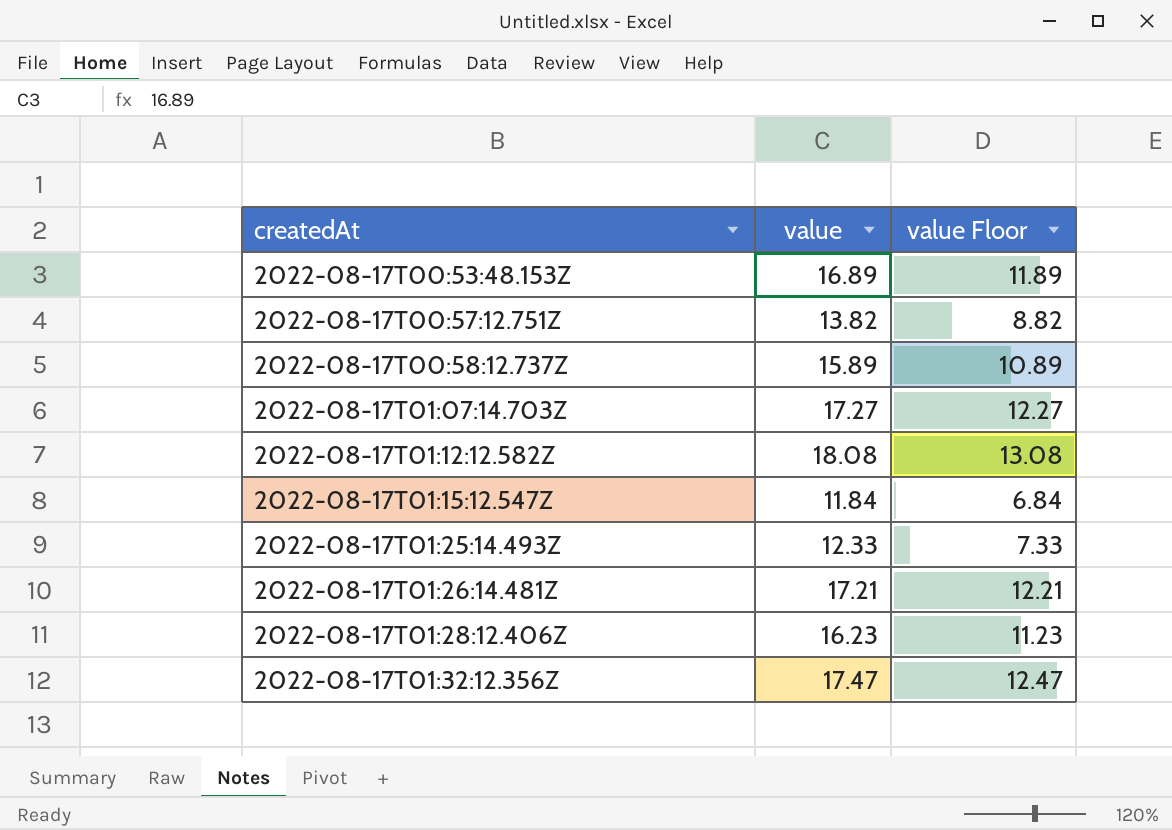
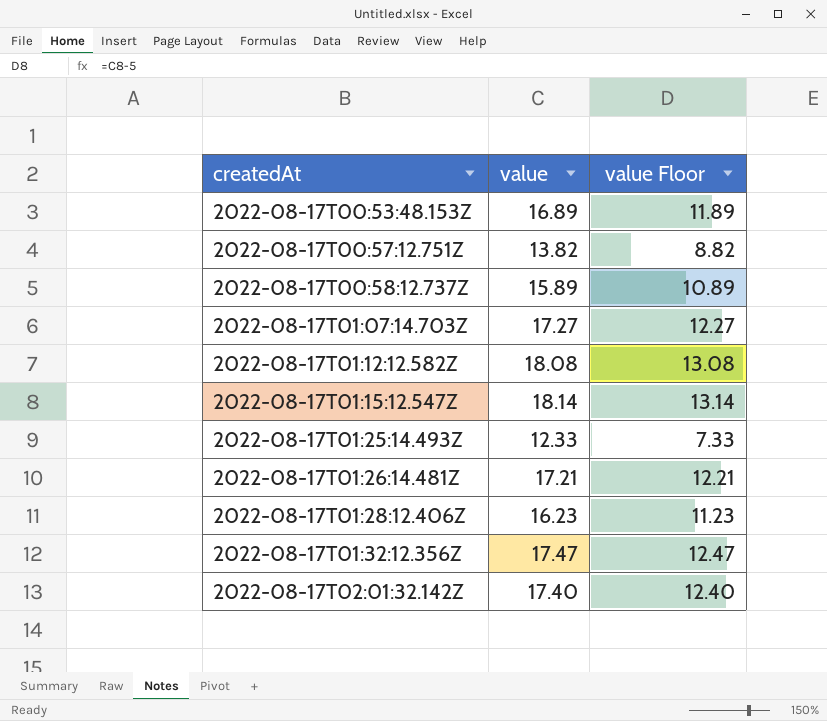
2022-08-17T01:15:12.547Z | value: 11.84 -> 18.14
2022-08-17T01:15:12.547Z | value Floor: 6.84 -> 13.14
row 2022-08-17T02:01:32.142Z: none -> 17.40 | 12.40

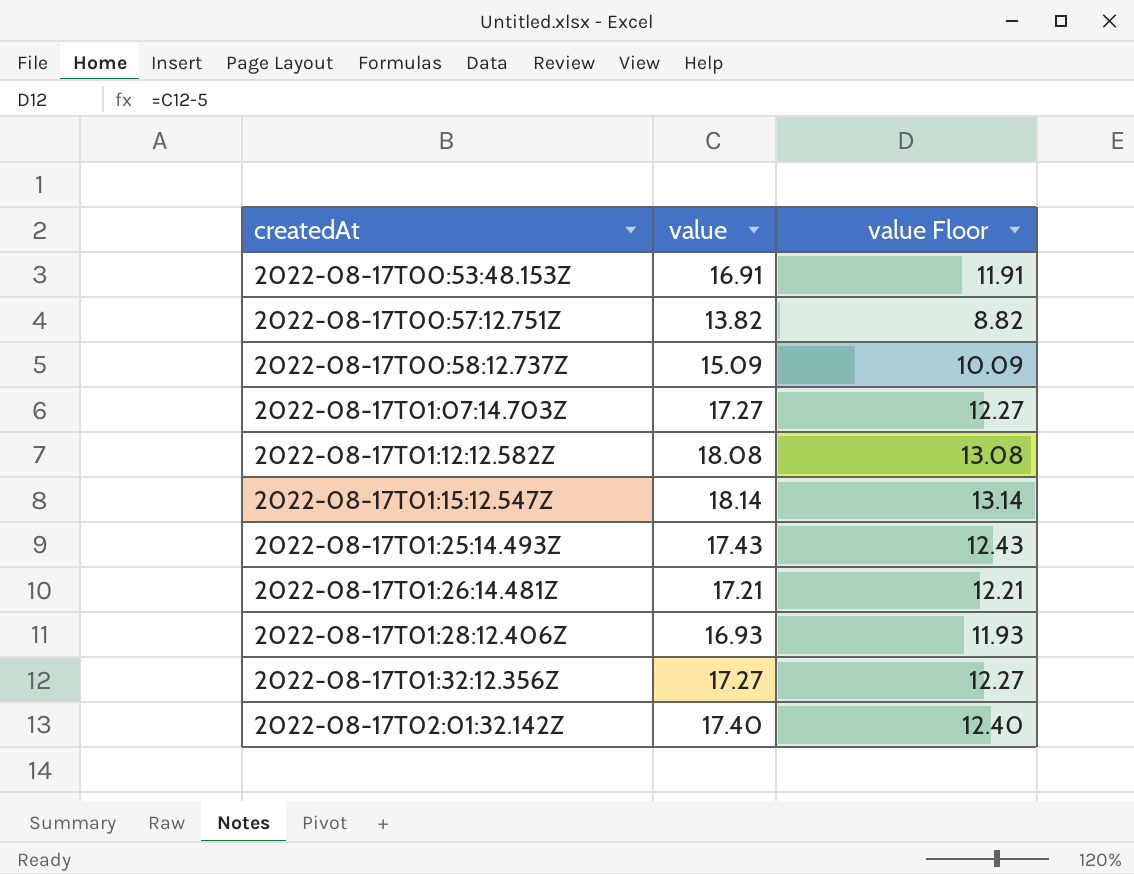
2022-08-17T00:53:48.153Z | value: 16.89 -> 16.91
2022-08-17T00:53:48.153Z | value Floor: 11.89 -> 11.91
2022-08-17T00:58:12.737Z | value: 15.89 -> 15.09
2022-08-17T00:58:12.737Z | value Floor: 10.89 -> 10.09
2022-08-17T01:25:14.493Z | value: 12.33 -> 17.43
2022-08-17T01:25:14.493Z | value Floor: 7.33 -> 12.43
2022-08-17T01:28:12.406Z | value: 16.23 -> 16.93
2022-08-17T01:28:12.406Z | value Floor: 11.23 -> 11.93
2022-08-17T01:32:12.356Z | value: 17.47 -> 17.27
2022-08-17T01:32:12.356Z | value Floor: 12.47 -> 12.27

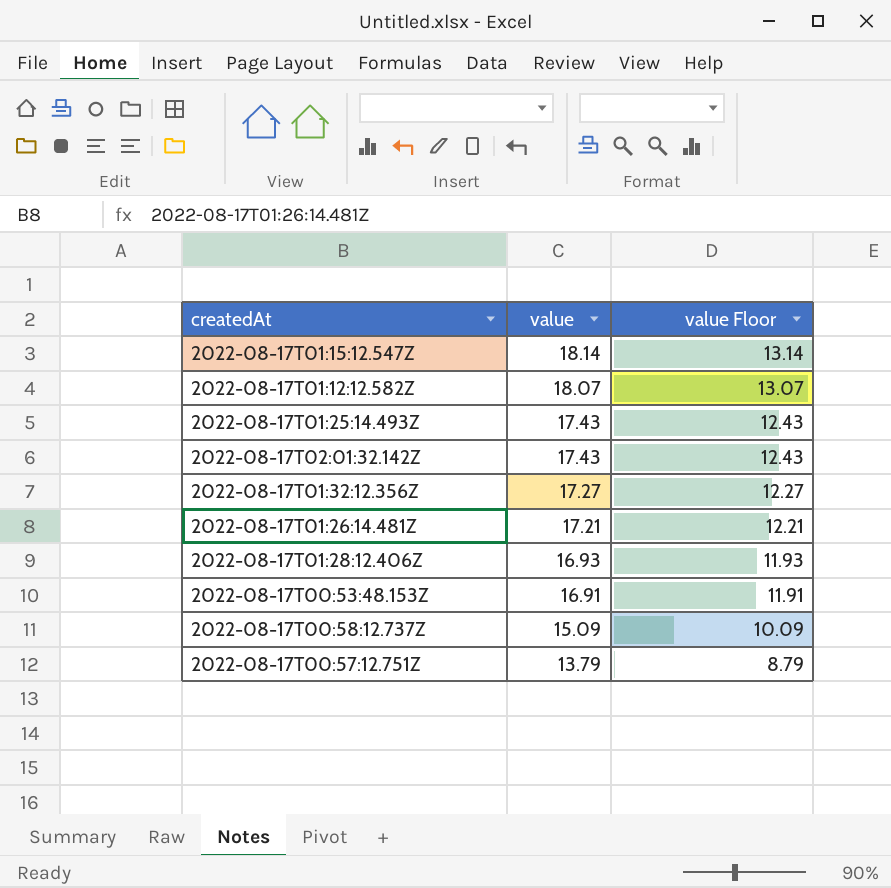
row order: createdAt ascending -> value descending
row 2022-08-17T01:07:14.703Z: 17.27 | 12.27 -> none
2022-08-17T01:12:12.582Z | value: 18.08 -> 18.07
2022-08-17T01:12:12.582Z | value Floor: 13.08 -> 13.07
2022-08-17T02:01:32.142Z | value: 17.40 -> 17.43
2022-08-17T02:01:32.142Z | value Floor: 12.40 -> 12.43
2022-08-17T00:57:12.751Z | value: 13.82 -> 13.79
2022-08-17T00:57:12.751Z | value Floor: 8.82 -> 8.79

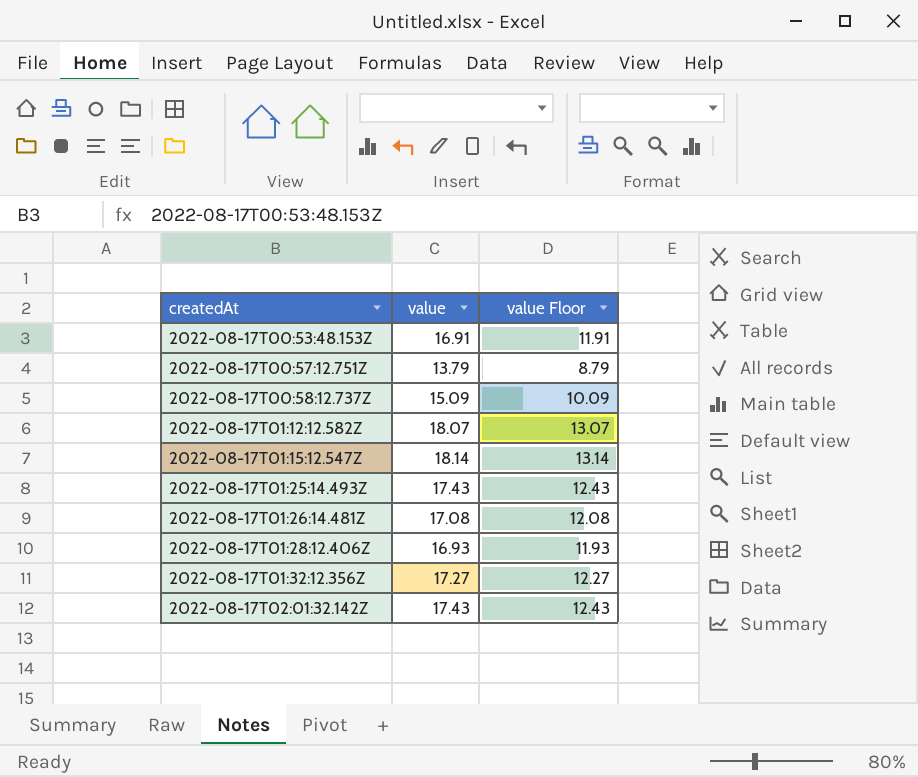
row order: value descending -> createdAt ascending
2022-08-17T01:26:14.481Z | value: 17.21 -> 17.08
2022-08-17T01:26:14.481Z | value Floor: 12.21 -> 12.08

